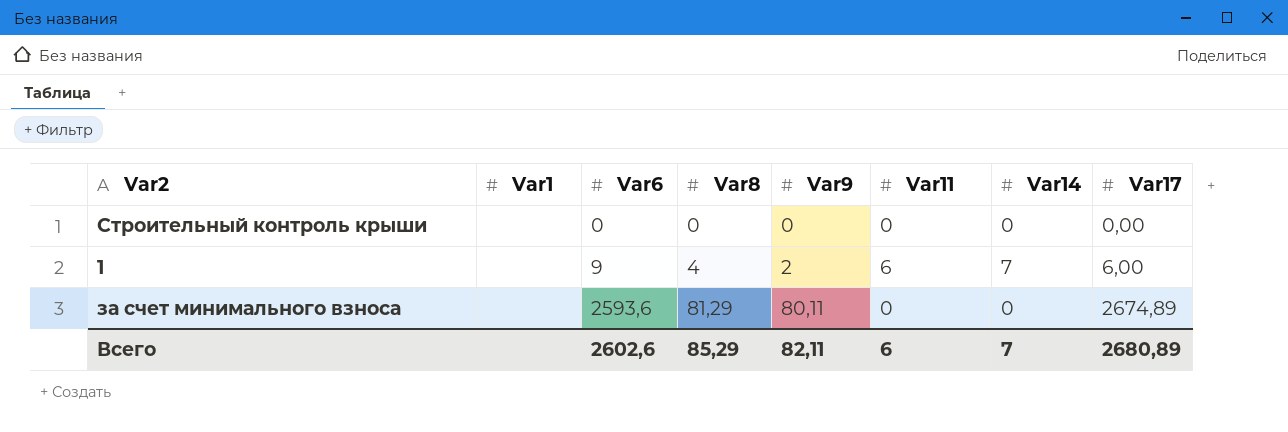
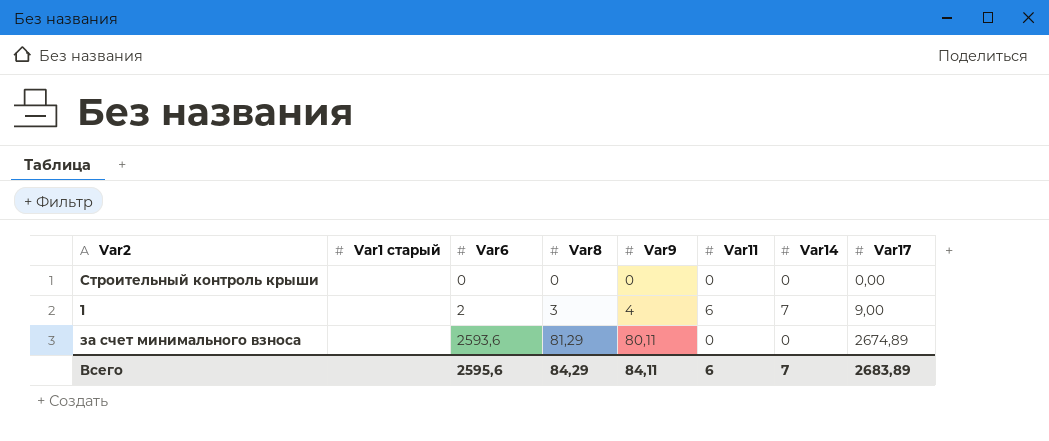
column name: Var1 -> Var1 старый
1 | Var6: 9 -> 2
1 | Var8: 4 -> 3
1 | Var9: 2 -> 4
1 | Var17: 6,00 -> 9,00
Всего | Var6: 2602,6 -> 2595,6
Всего | Var8: 85,29 -> 84,29
Всего | Var9: 82,11 -> 84,11
Всего | Var17: 2680,89 -> 2683,89

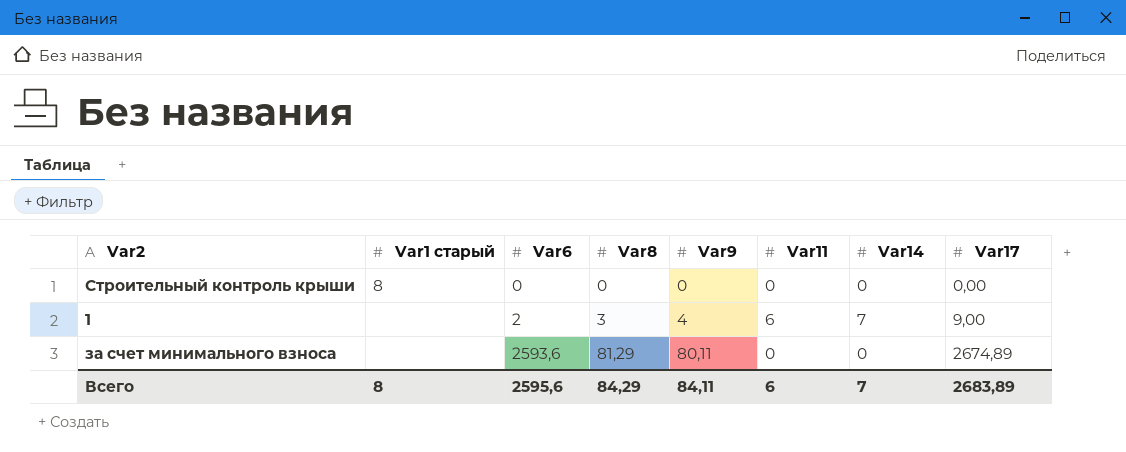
Строительный контроль крыши | Var1 старый: none -> 8
Всего | Var1 старый: none -> 8

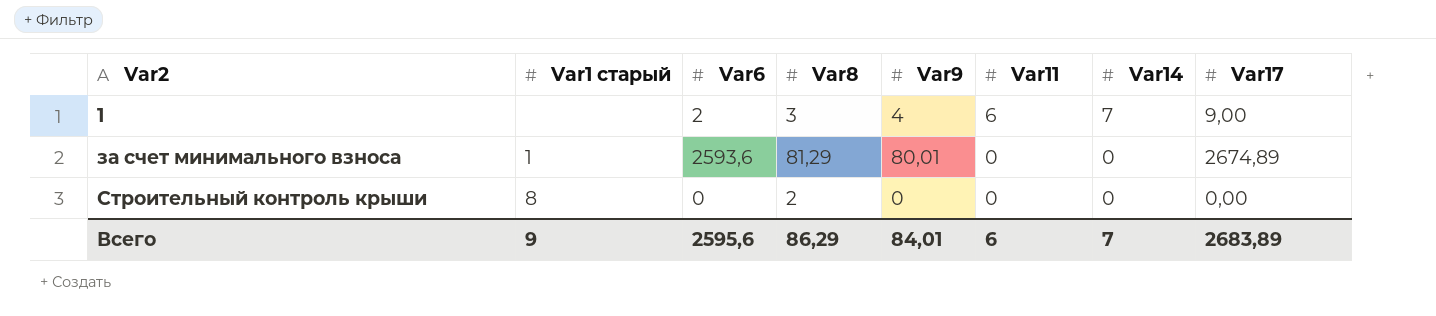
row order: Var6 ascending -> Var2 ascending
за счет минимального взноса | Var1 старый: none -> 1
за счет минимального взноса | Var9: 80,11 -> 80,01
Строительный контроль крыши | Var8: 0 -> 2
Всего | Var1 старый: 8 -> 9
Всего | Var8: 84,29 -> 86,29
Всего | Var9: 84,11 -> 84,01

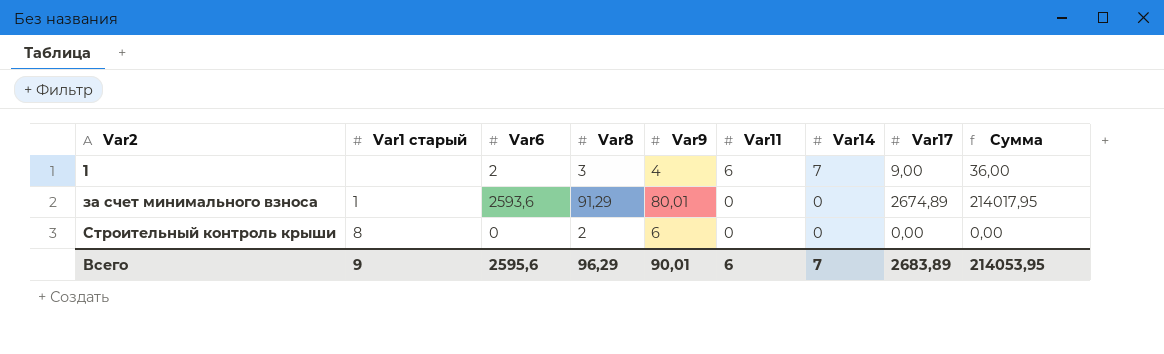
column Сумма | formula: none -> [Var9] * [Var17]
за счет минимального взноса | Var8: 81,29 -> 91,29
Строительный контроль крыши | Var9: 0 -> 6
Всего | Var8: 86,29 -> 96,29
Всего | Var9: 84,01 -> 90,01

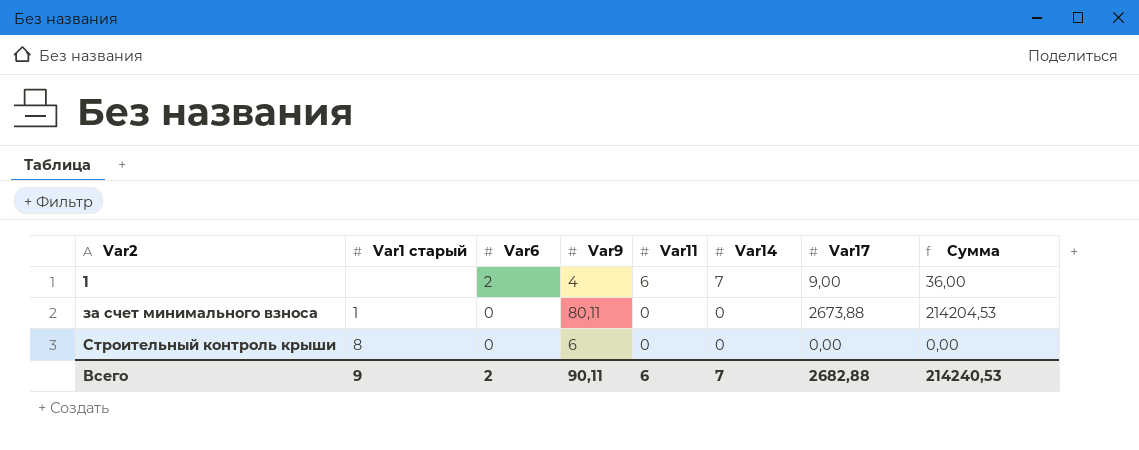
column Var8 | position: 4 -> none
за счет минимального взноса | Var6: 2593,6 -> 0
за счет минимального взноса | Var9: 80,01 -> 80,11
за счет минимального взноса | Var17: 2674,89 -> 2673,88
за счет минимального взноса | Сумма: 214017,95 -> 214204,53
Всего | Var6: 2595,6 -> 2
Всего | Var9: 90,01 -> 90,11
Всего | Var17: 2683,89 -> 2682,88
Всего | Сумма: 214053,95 -> 214240,53

